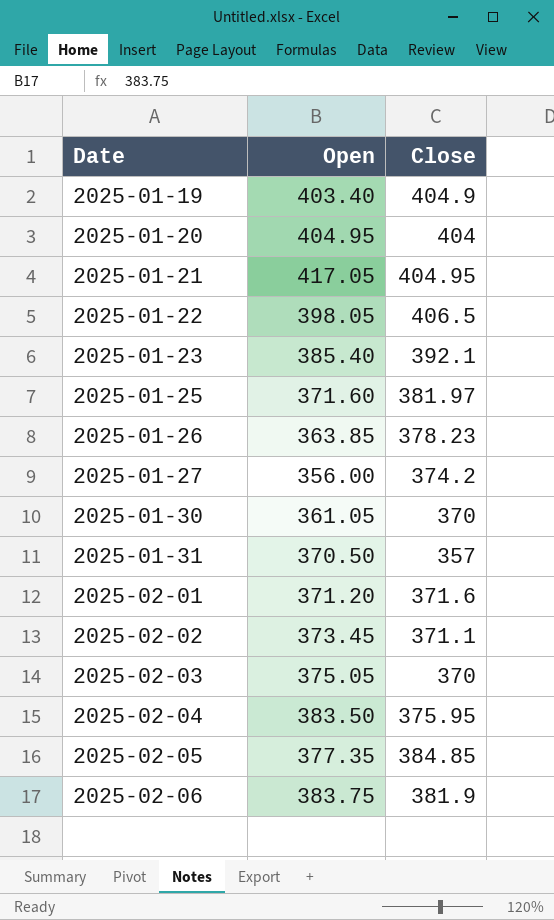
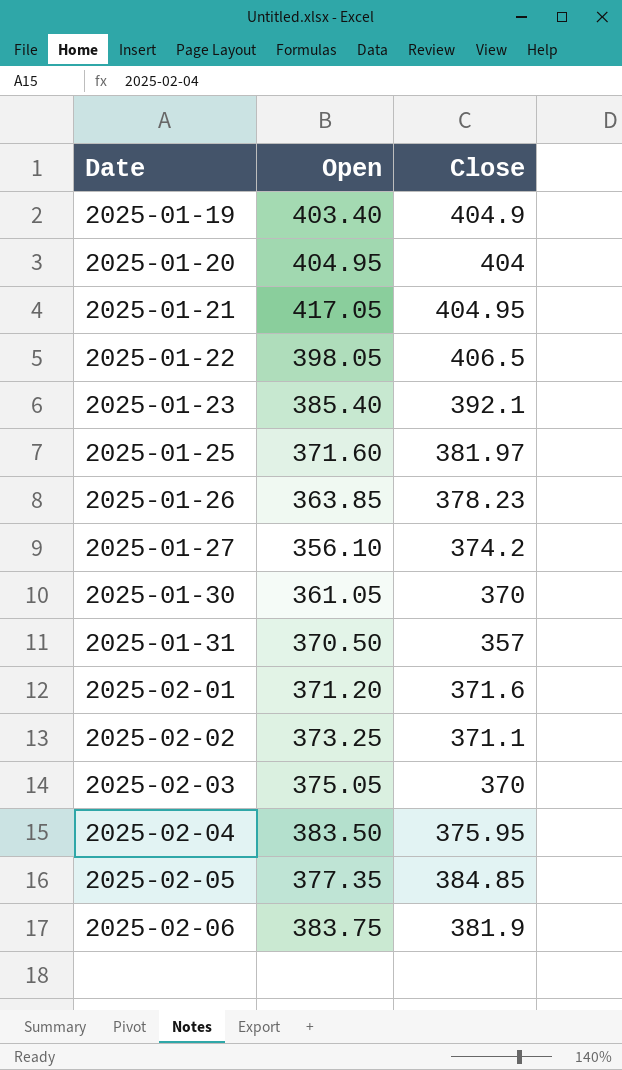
2025-01-27 | Open: 356.00 -> 356.10
2025-02-02 | Open: 373.45 -> 373.25

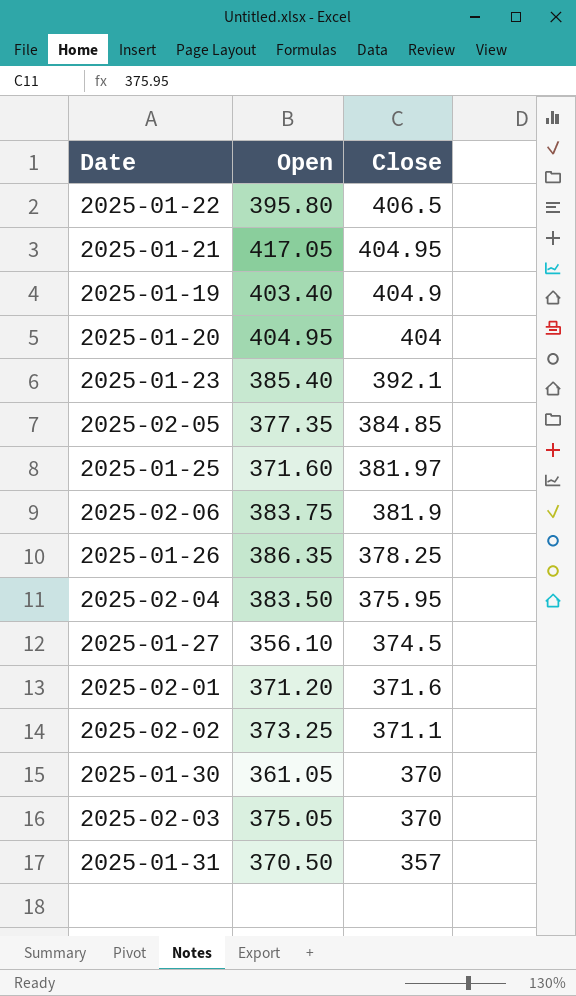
row order: Date ascending -> Close descending
2025-01-22 | Open: 398.05 -> 395.80
2025-01-26 | Open: 363.85 -> 386.35
2025-01-26 | Close: 378.23 -> 378.25
2025-01-27 | Close: 374.2 -> 374.5

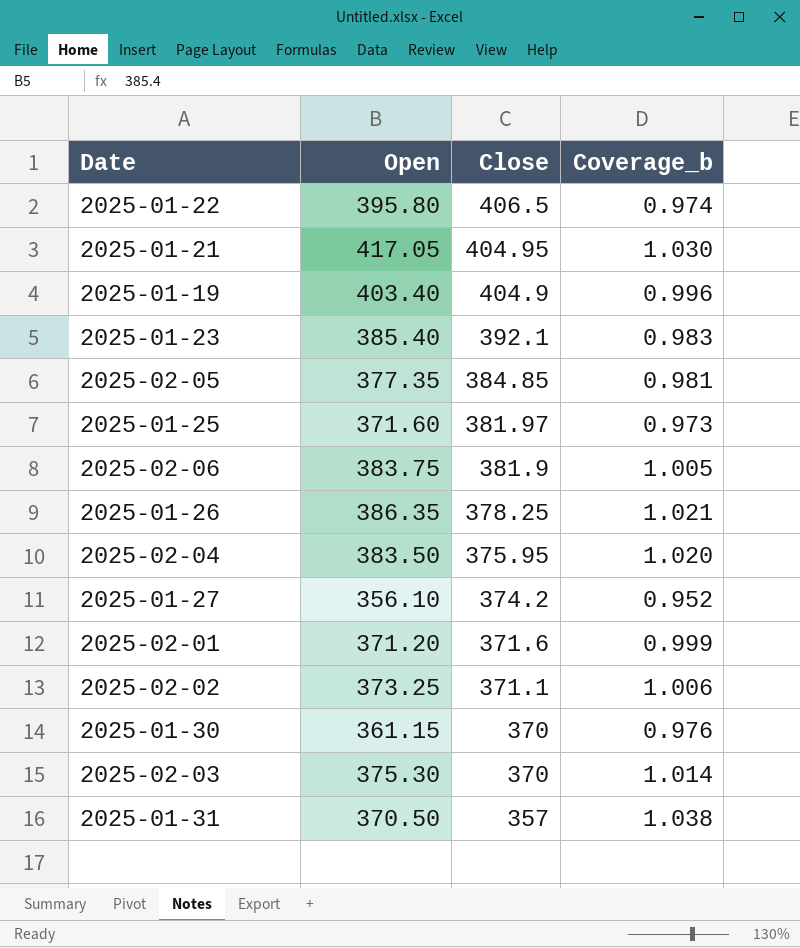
column Coverage_b | formula: none -> [Open] / [Close]
row 2025-01-20: 404.95 | 404 -> none
2025-01-27 | Close: 374.5 -> 374.2
2025-01-30 | Open: 361.05 -> 361.15
2025-02-03 | Open: 375.05 -> 375.30

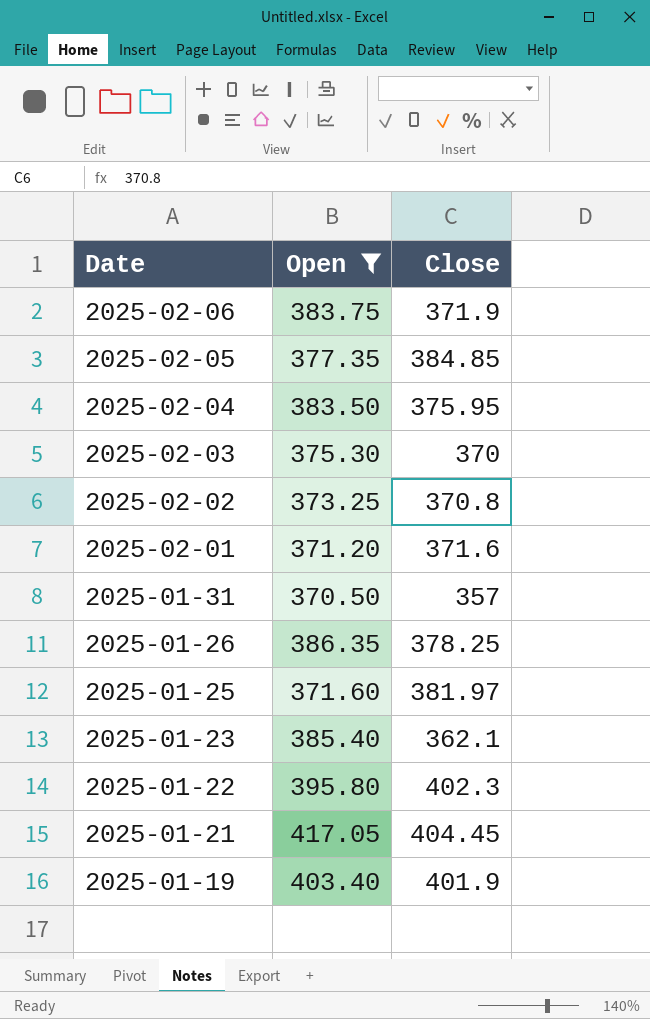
filter: none -> Open >= 370.50
row order: Close descending -> Date descending
column Coverage_b | formula: [Open] / [Close] -> none
2025-02-06 | Close: 381.9 -> 371.9
2025-02-02 | Close: 371.1 -> 370.8
2025-01-23 | Close: 392.1 -> 362.1
2025-01-22 | Close: 406.5 -> 402.3
2025-01-21 | Close: 404.95 -> 404.45
2025-01-19 | Close: 404.9 -> 401.9

